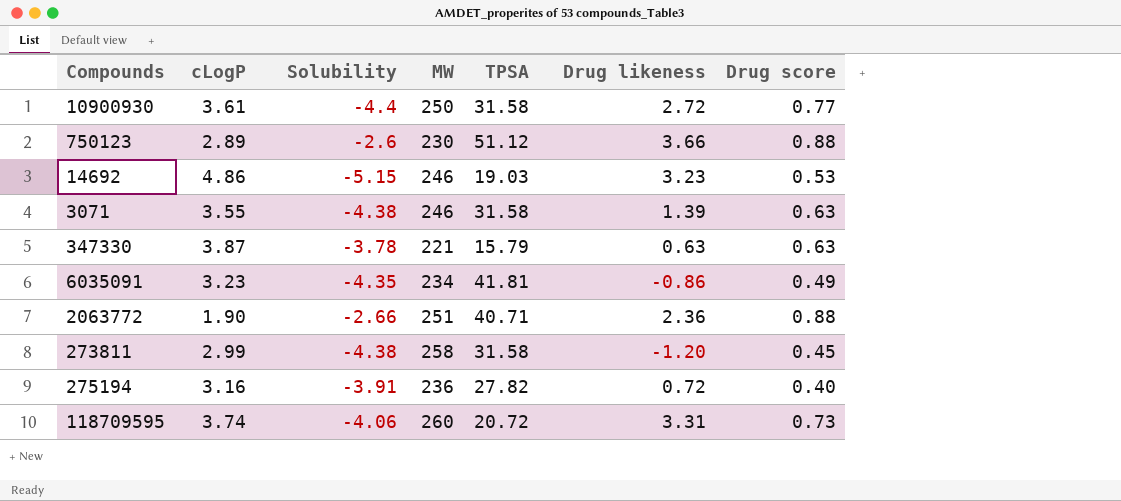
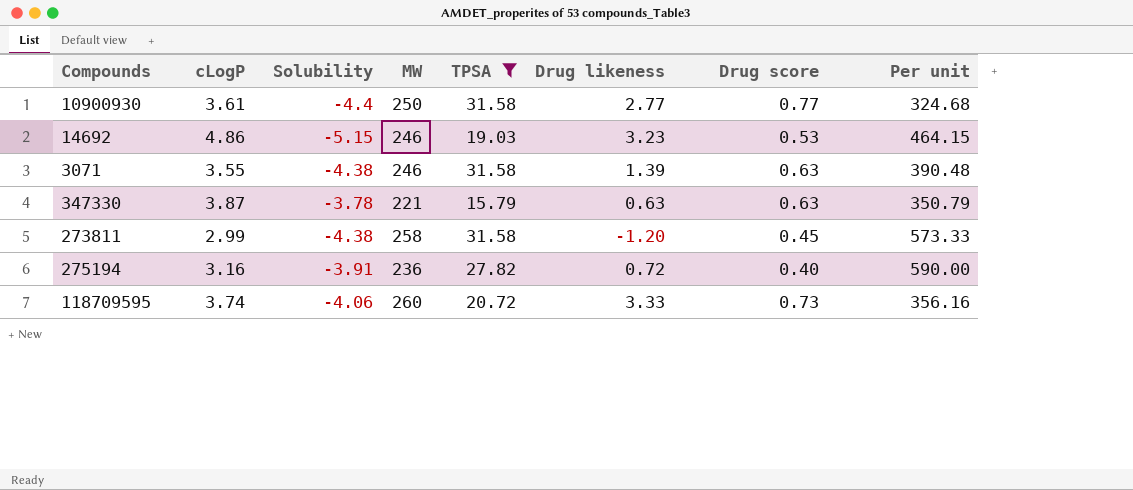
filter: none -> TPSA <= 31.58
column Per unit | formula: none -> [MW] / [Drug score]
10900930 | Drug likeness: 2.72 -> 2.77
118709595 | Drug likeness: 3.31 -> 3.33

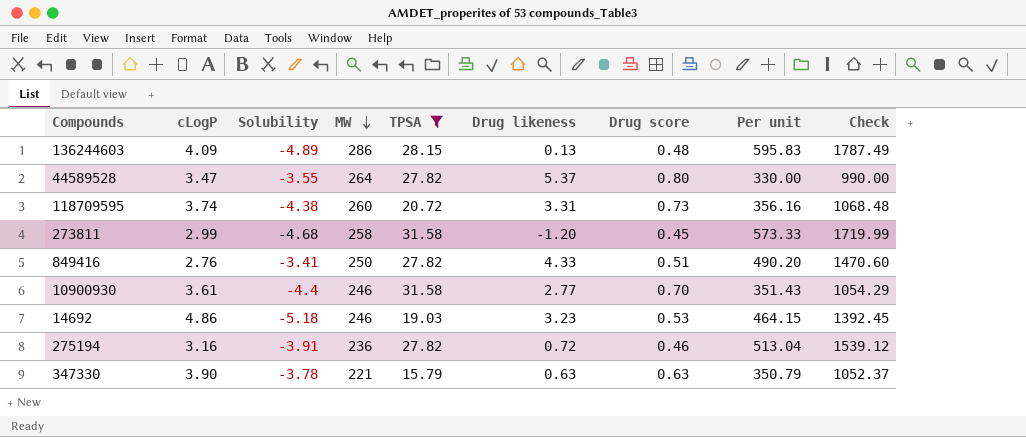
row order: none -> MW descending
column Check | formula: none -> [Per unit] * 3
row 3071: 3.55 | -4.38 | 246 | 31.58 | 1.39 | 0.63 | 390.48 -> none
row 136244603: none -> 4.09 | -4.89 | 286 | 28.15 | 0.13 | 0.48 | 595.83 | 1787.49
row 44589528: none -> 3.47 | -3.55 | 264 | 27.82 | 5.37 | 0.80 | 330.00 | 990.00
118709595 | Solubility: -4.06 -> -4.38
118709595 | Drug likeness: 3.33 -> 3.31
273811 | Solubility: -4.38 -> -4.68
row 849416: none -> 2.76 | -3.41 | 250 | 27.82 | 4.33 | 0.51 | 490.20 | 1470.60
10900930 | MW: 250 -> 246
10900930 | Drug score: 0.77 -> 0.70
10900930 | Per unit: 324.68 -> 351.43
14692 | Solubility: -5.15 -> -5.18
275194 | Drug score: 0.40 -> 0.46
275194 | Per unit: 590.00 -> 513.04
347330 | cLogP: 3.87 -> 3.90

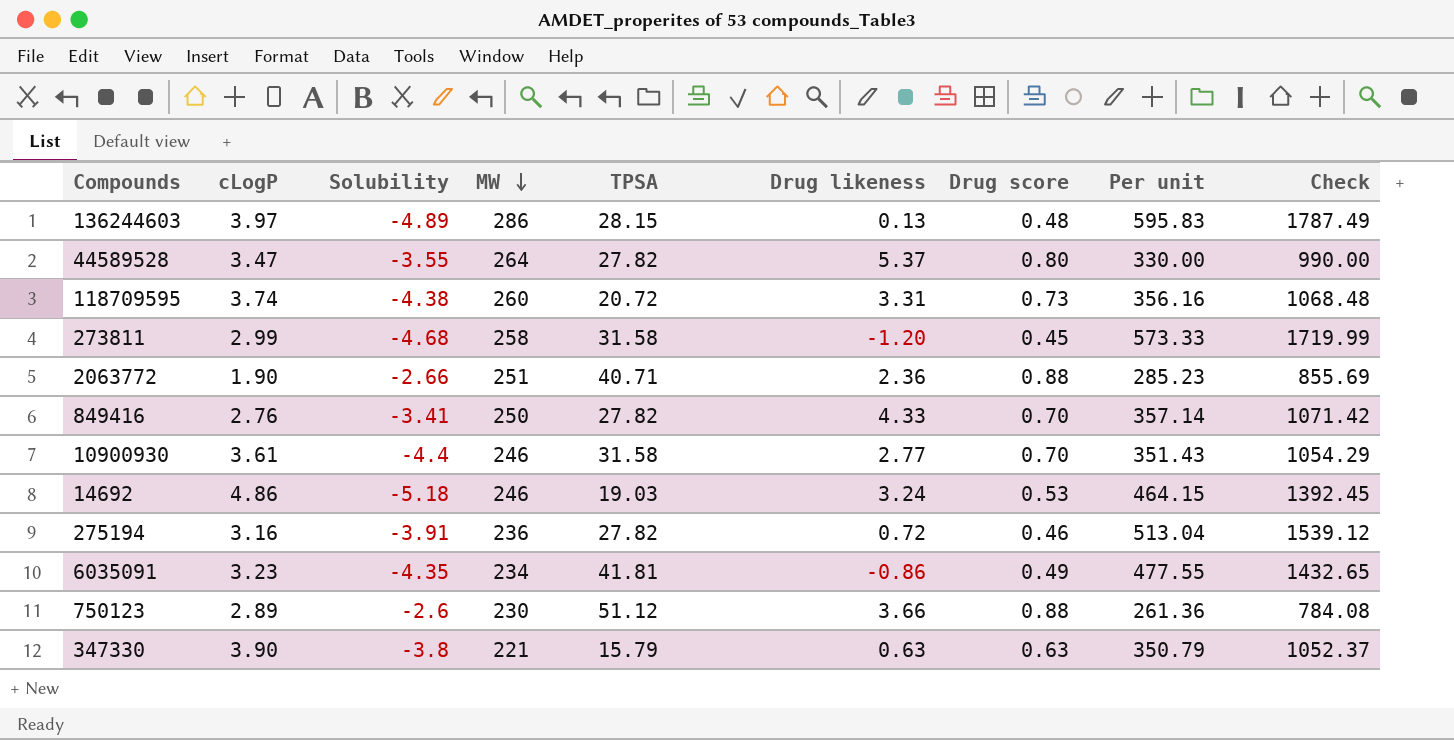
filter: TPSA <= 31.58 -> none
136244603 | cLogP: 4.09 -> 3.97
849416 | Drug score: 0.51 -> 0.70
849416 | Per unit: 490.20 -> 357.14
849416 | Check: 1470.60 -> 1071.42
14692 | Drug likeness: 3.23 -> 3.24
347330 | Solubility: -3.78 -> -3.8

